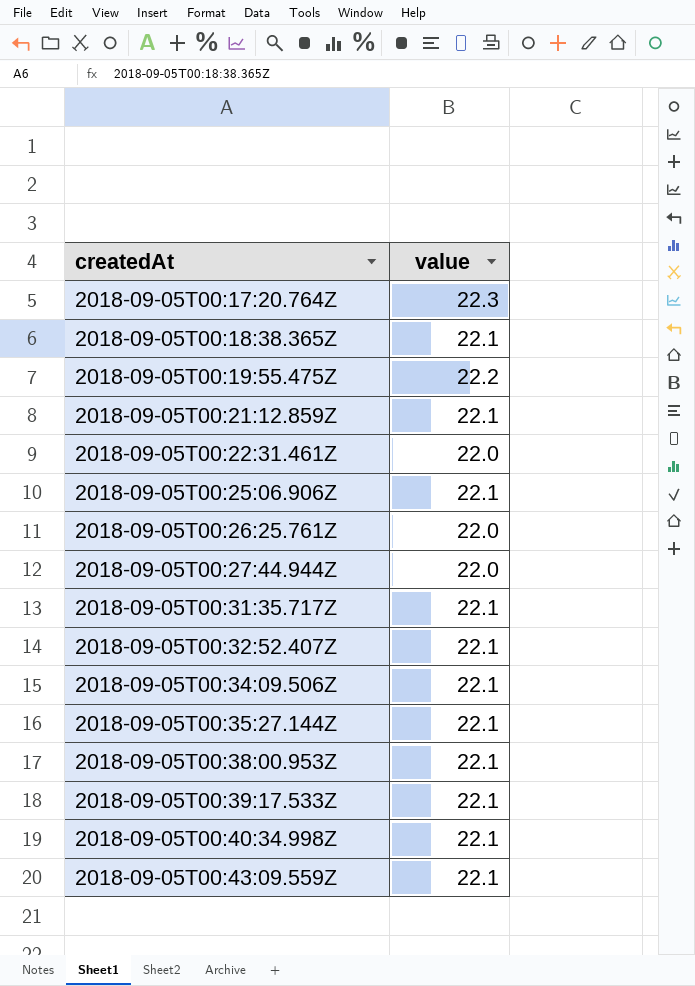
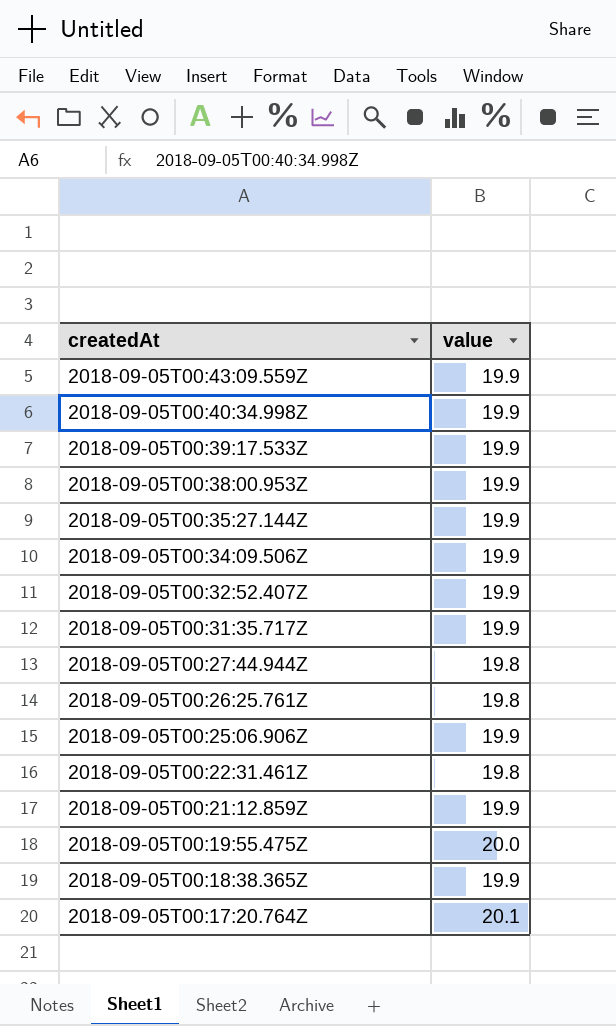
row order: createdAt ascending -> createdAt descending
2018-09-05T00:43:09.559Z | value: 22.1 -> 19.9
2018-09-05T00:40:34.998Z | value: 22.1 -> 19.9
2018-09-05T00:39:17.533Z | value: 22.1 -> 19.9
2018-09-05T00:38:00.953Z | value: 22.1 -> 19.9
2018-09-05T00:35:27.144Z | value: 22.1 -> 19.9
2018-09-05T00:34:09.506Z | value: 22.1 -> 19.9
2018-09-05T00:32:52.407Z | value: 22.1 -> 19.9
2018-09-05T00:31:35.717Z | value: 22.1 -> 19.9
2018-09-05T00:27:44.944Z | value: 22.0 -> 19.8
2018-09-05T00:26:25.761Z | value: 22.0 -> 19.8
2018-09-05T00:25:06.906Z | value: 22.1 -> 19.9
2018-09-05T00:22:31.461Z | value: 22.0 -> 19.8
2018-09-05T00:21:12.859Z | value: 22.1 -> 19.9
2018-09-05T00:19:55.475Z | value: 22.2 -> 20.0
2018-09-05T00:18:38.365Z | value: 22.1 -> 19.9
2018-09-05T00:17:20.764Z | value: 22.3 -> 20.1

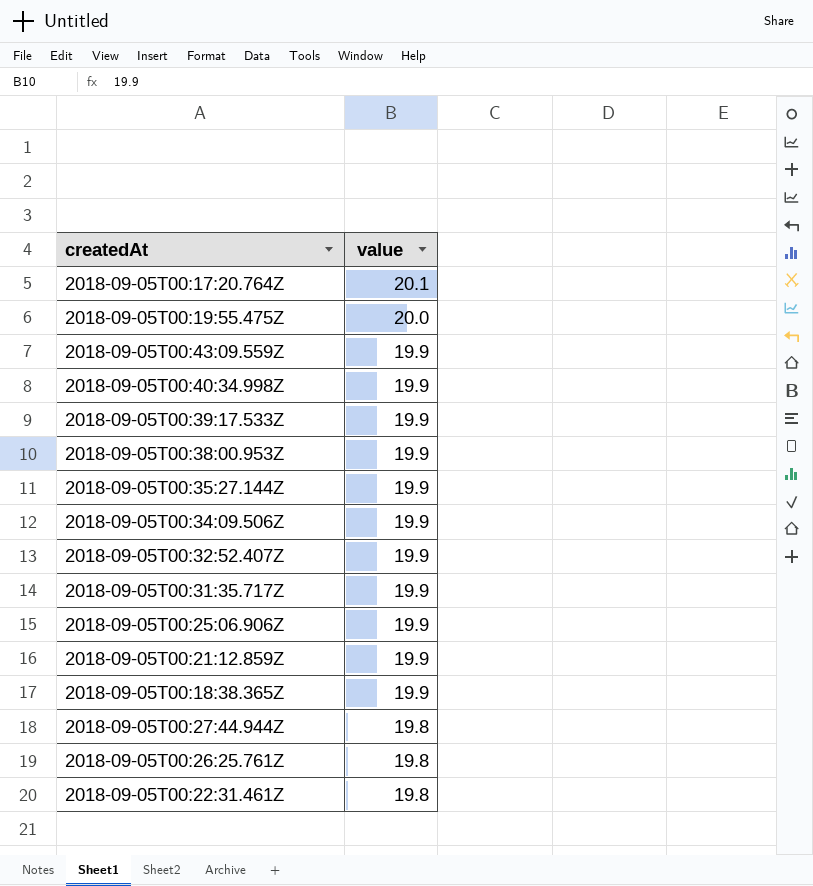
row order: createdAt descending -> value descending

